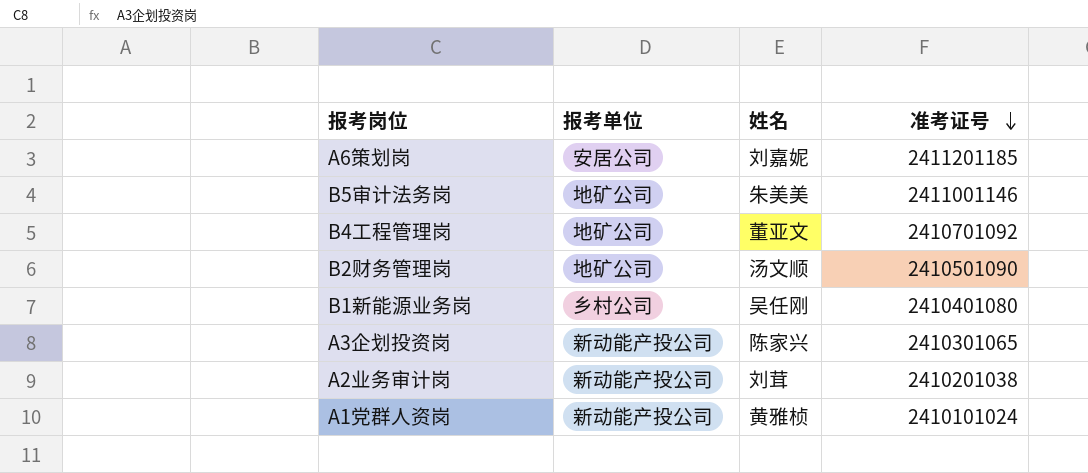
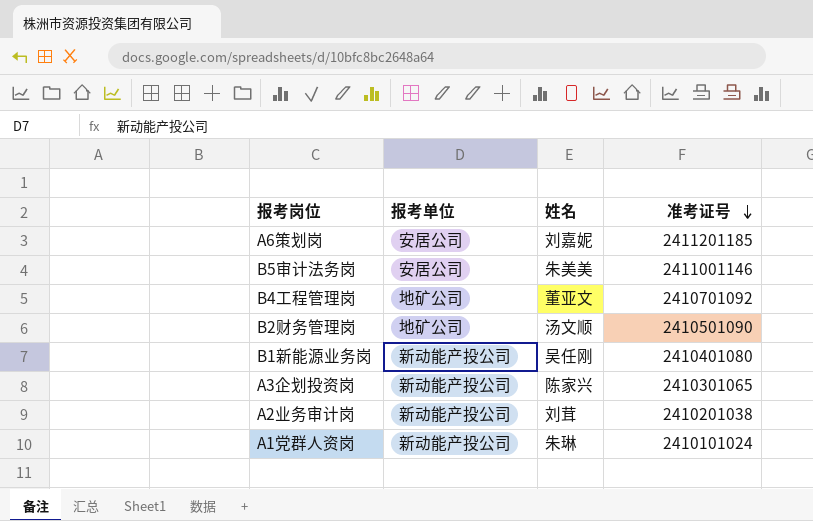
B5审计法务岗 | 报考单位: 地矿公司 -> 安居公司
B1新能源业务岗 | 报考单位: 乡村公司 -> 新动能产投公司
A1党群人资岗 | 姓名: 黄雅桢 -> 朱琳

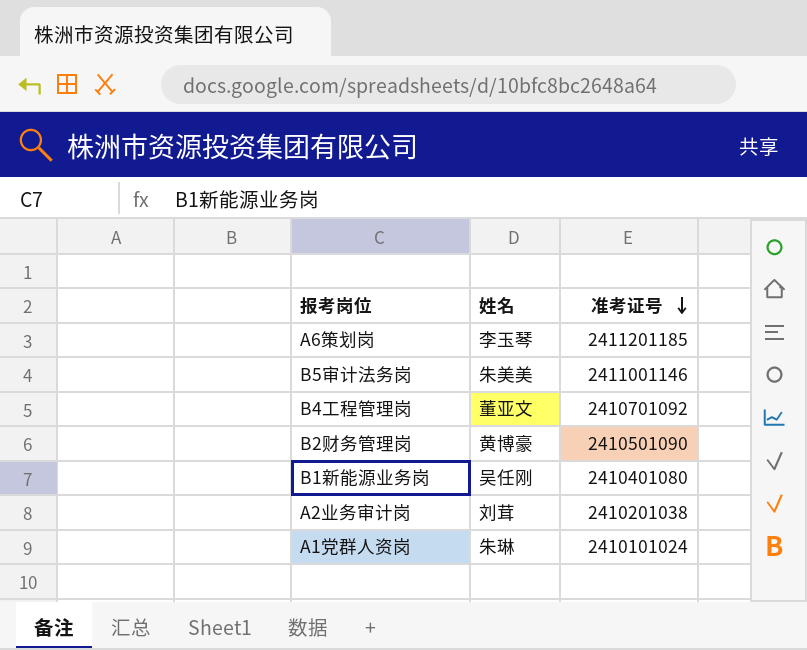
column 报考单位 | position: 2 -> none
row A3企划投资岗: 新动能产投公司 | 陈家兴 | 2410301065 -> none
A6策划岗 | 姓名: 刘嘉妮 -> 李玉琴
B2财务管理岗 | 姓名: 汤文顺 -> 黄博豪

